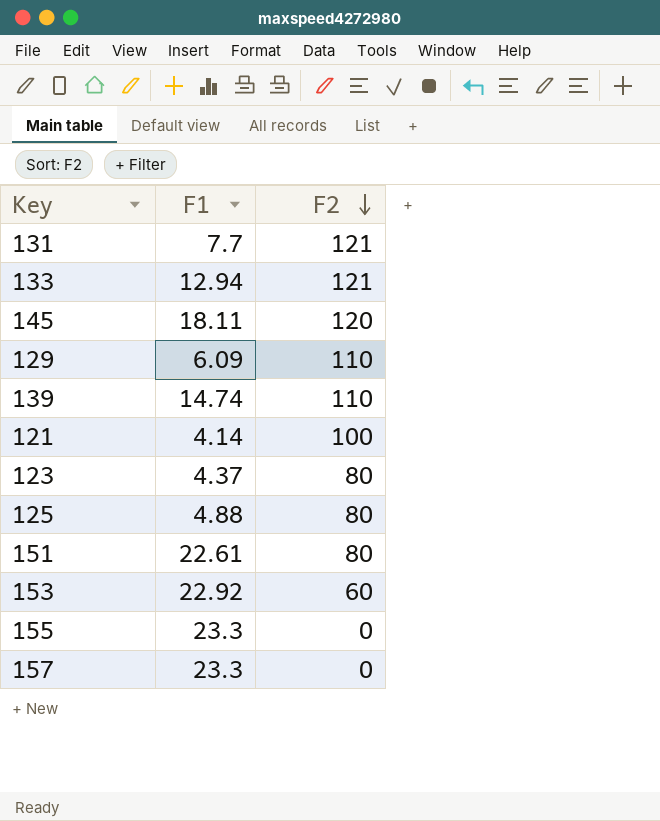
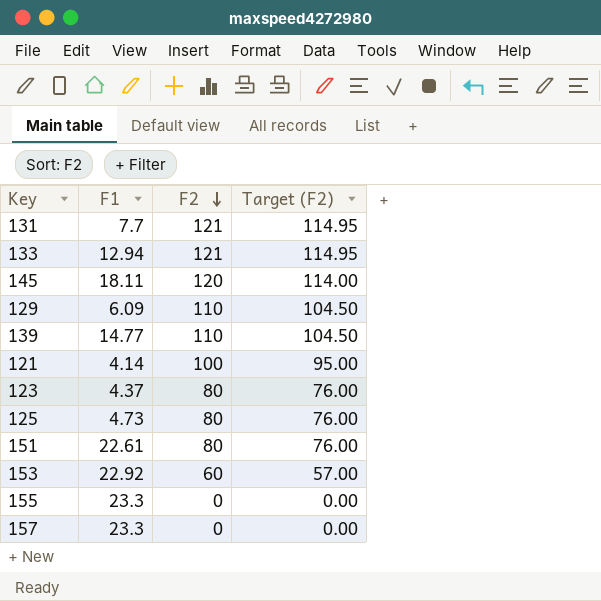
column Target (F2) | formula: none -> [F2] * 0.95
139 | F1: 14.74 -> 14.77
125 | F1: 4.88 -> 4.73

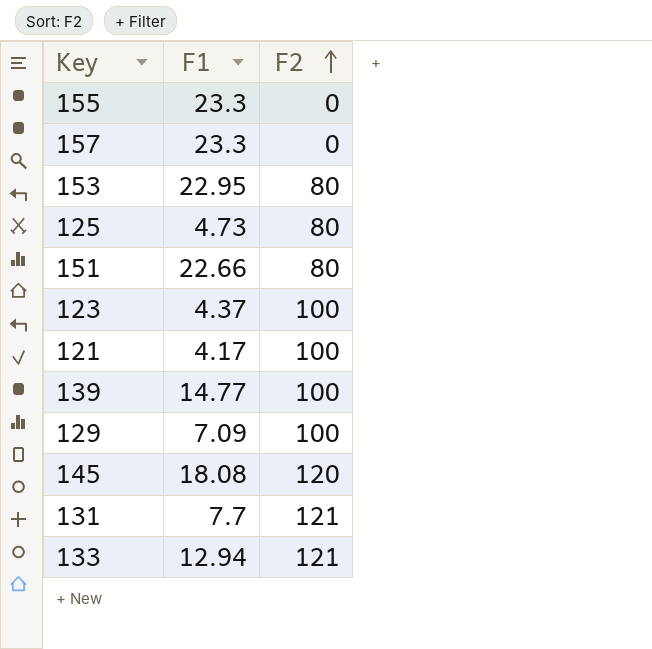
row order: F2 descending -> F2 ascending
column Target (F2) | formula: [F2] * 0.95 -> none
153 | F1: 22.92 -> 22.95
153 | F2: 60 -> 80
151 | F1: 22.61 -> 22.66
123 | F2: 80 -> 100
121 | F1: 4.14 -> 4.17
139 | F2: 110 -> 100
129 | F1: 6.09 -> 7.09
129 | F2: 110 -> 100
145 | F1: 18.11 -> 18.08

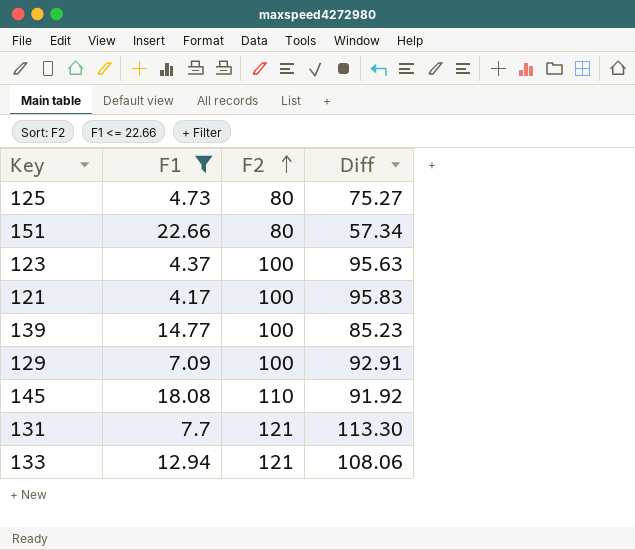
filter: none -> F1 <= 22.66
column Diff | formula: none -> [F2] - [F1]
145 | F2: 120 -> 110

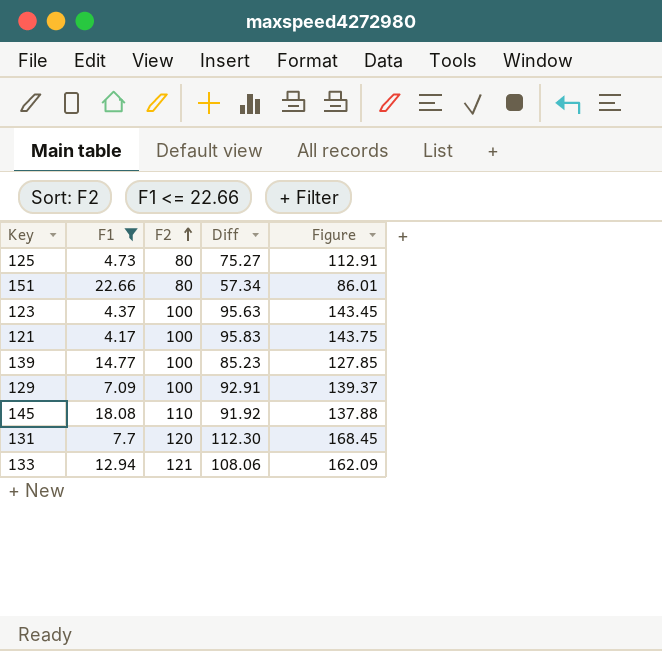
column Figure | formula: none -> [Diff] * 1.5
131 | F2: 121 -> 120
131 | Diff: 113.30 -> 112.30

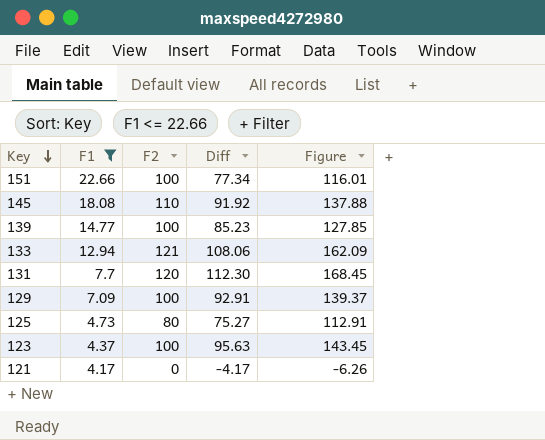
row order: F2 ascending -> Key descending
151 | F2: 80 -> 100
151 | Diff: 57.34 -> 77.34
151 | Figure: 86.01 -> 116.01
121 | F2: 100 -> 0
121 | Diff: 95.83 -> -4.17
121 | Figure: 143.75 -> -6.26

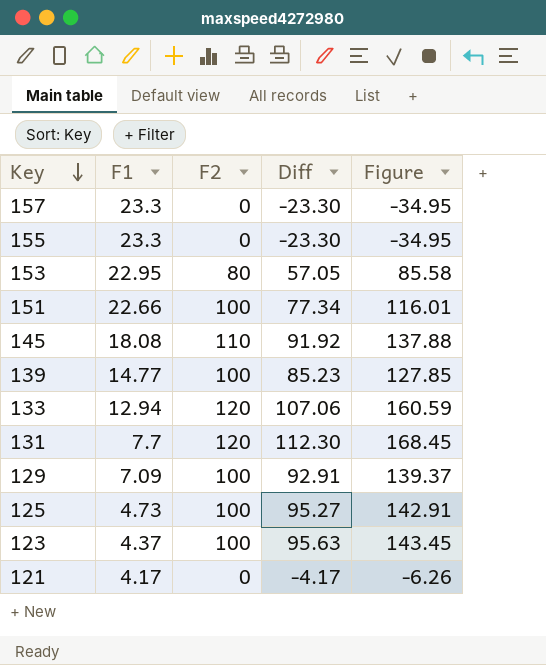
filter: F1 <= 22.66 -> none
133 | F2: 121 -> 120
133 | Diff: 108.06 -> 107.06
133 | Figure: 162.09 -> 160.59
125 | F2: 80 -> 100
125 | Diff: 75.27 -> 95.27
125 | Figure: 112.91 -> 142.91

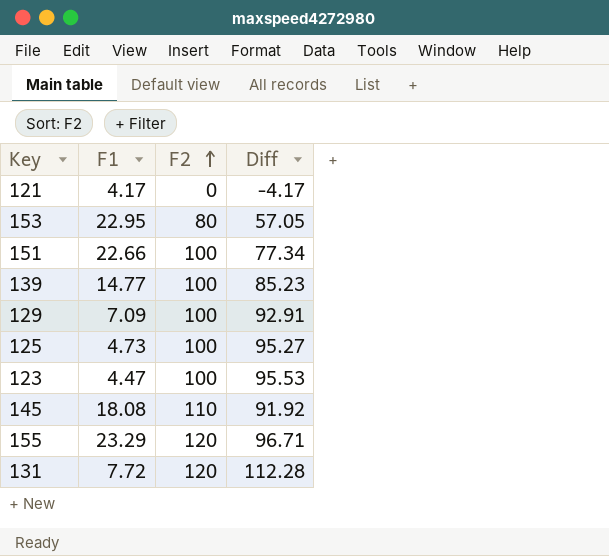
row order: Key descending -> F2 ascending
column Figure | formula: [Diff] * 1.5 -> none
row 157: 23.3 | 0 | -23.30 | -34.95 -> none
row 133: 12.94 | 120 | 107.06 | 160.59 -> none
123 | F1: 4.37 -> 4.47
123 | Diff: 95.63 -> 95.53
155 | F1: 23.3 -> 23.29
155 | F2: 0 -> 120
155 | Diff: -23.30 -> 96.71
131 | F1: 7.7 -> 7.72
131 | Diff: 112.30 -> 112.28

